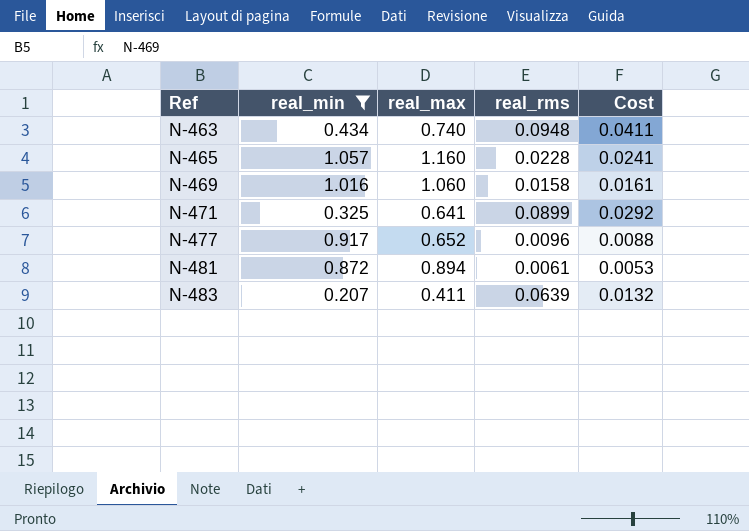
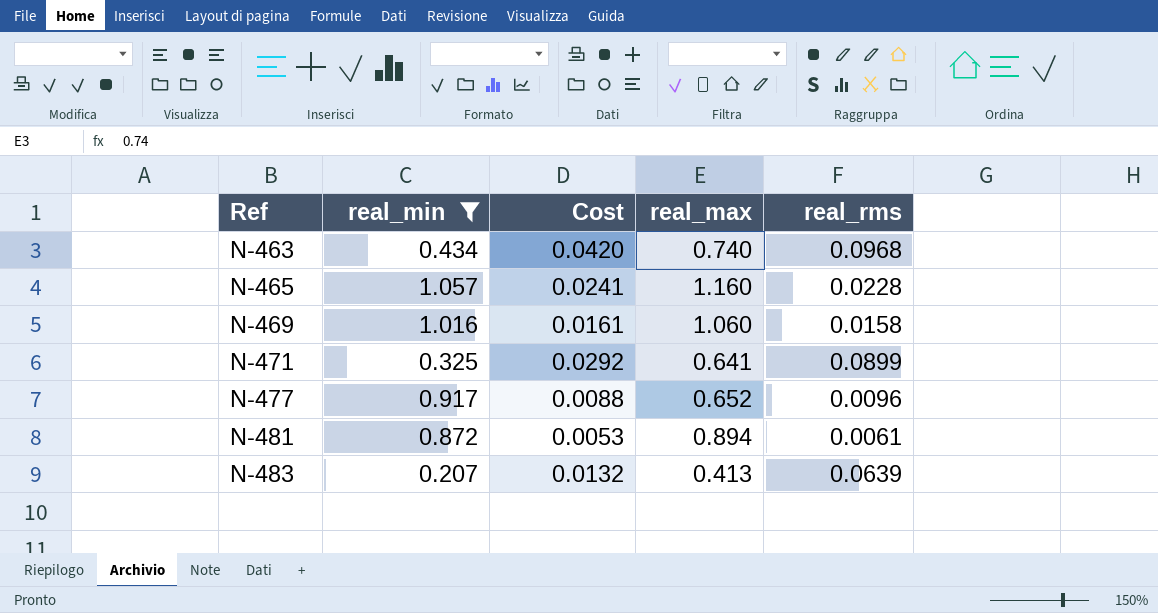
column Cost | position: 5 -> 3
N-463 | Cost: 0.0411 -> 0.0420
N-463 | real_rms: 0.0948 -> 0.0968
N-483 | real_max: 0.411 -> 0.413

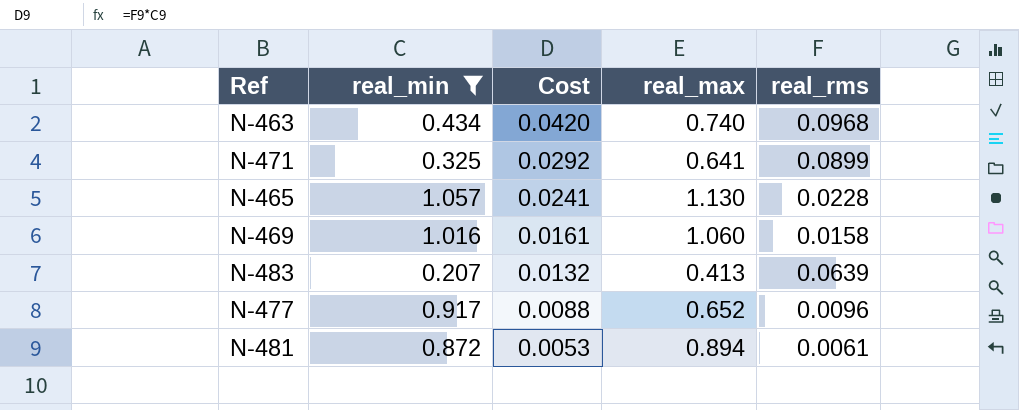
row order: Ref ascending -> Cost descending
N-465 | real_max: 1.160 -> 1.130

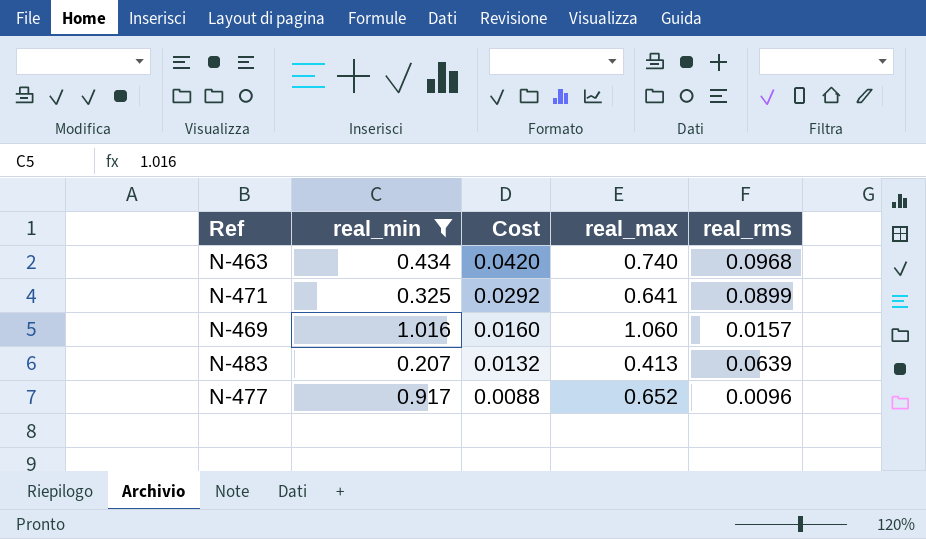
row N-465: 1.057 | 0.0241 | 1.130 | 0.0228 -> none
row N-481: 0.872 | 0.0053 | 0.894 | 0.0061 -> none
N-469 | Cost: 0.0161 -> 0.0160
N-469 | real_rms: 0.0158 -> 0.0157

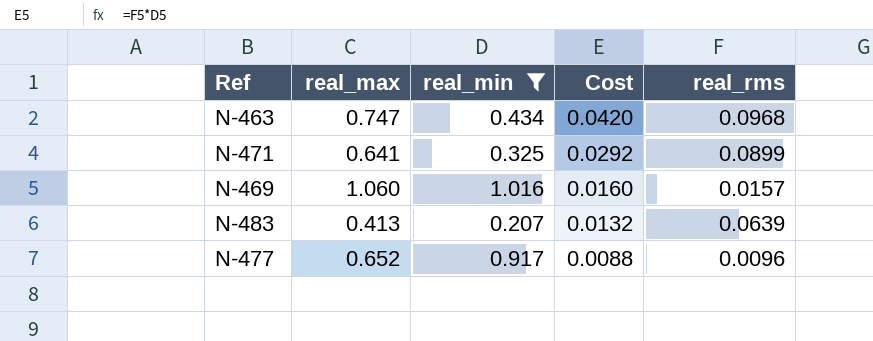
column real_max | position: 4 -> 2
N-463 | real_max: 0.740 -> 0.747

